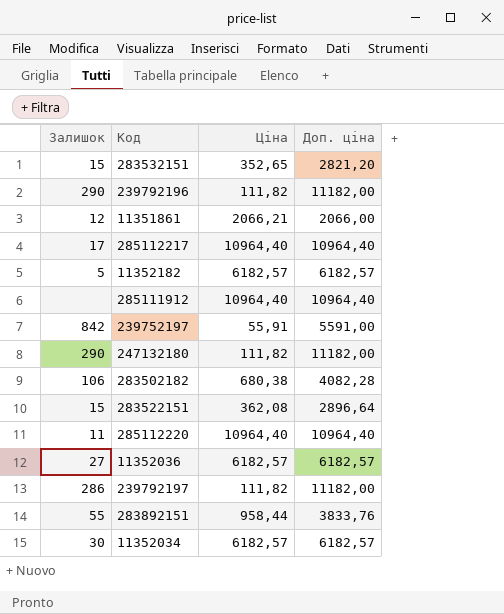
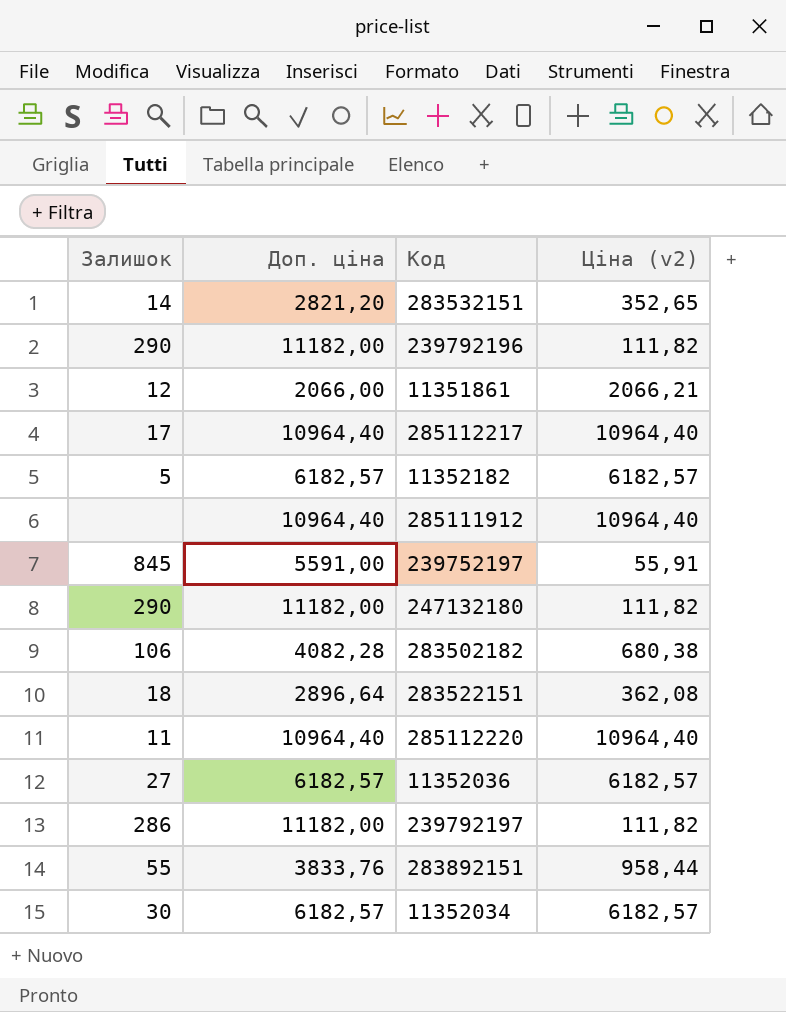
column Доп. ціна | position: 4 -> 2
column name: Ціна -> Ціна (v2)
283532151 | Залишок: 15 -> 14
239752197 | Залишок: 842 -> 845
283522151 | Залишок: 15 -> 18

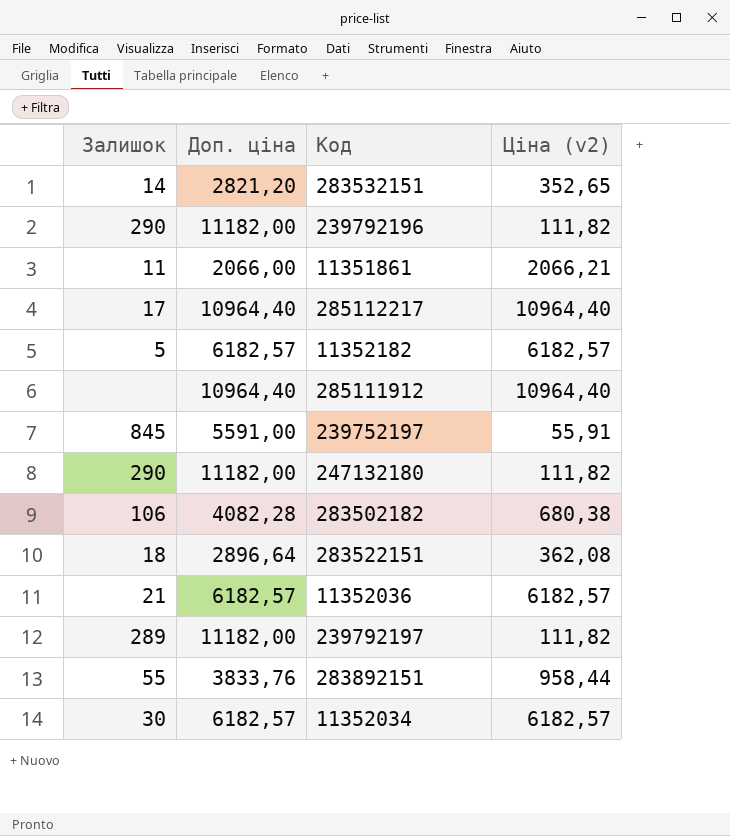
row 285112220: 11 | 10964,40 | 10964,40 -> none
11351861 | Залишок: 12 -> 11
11352036 | Залишок: 27 -> 21
239792197 | Залишок: 286 -> 289

